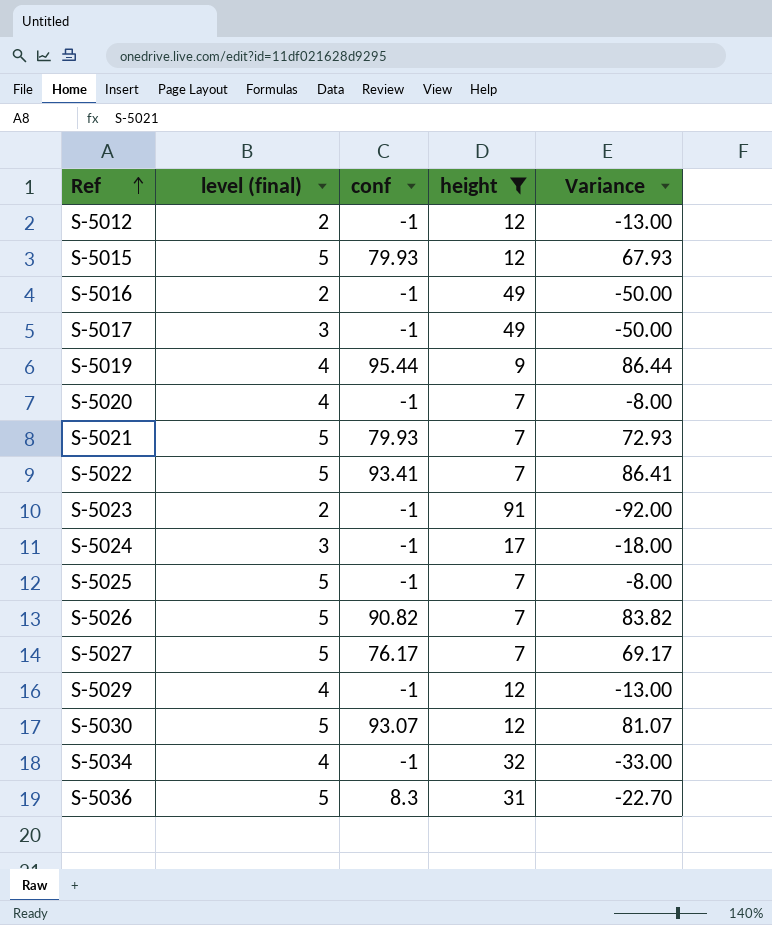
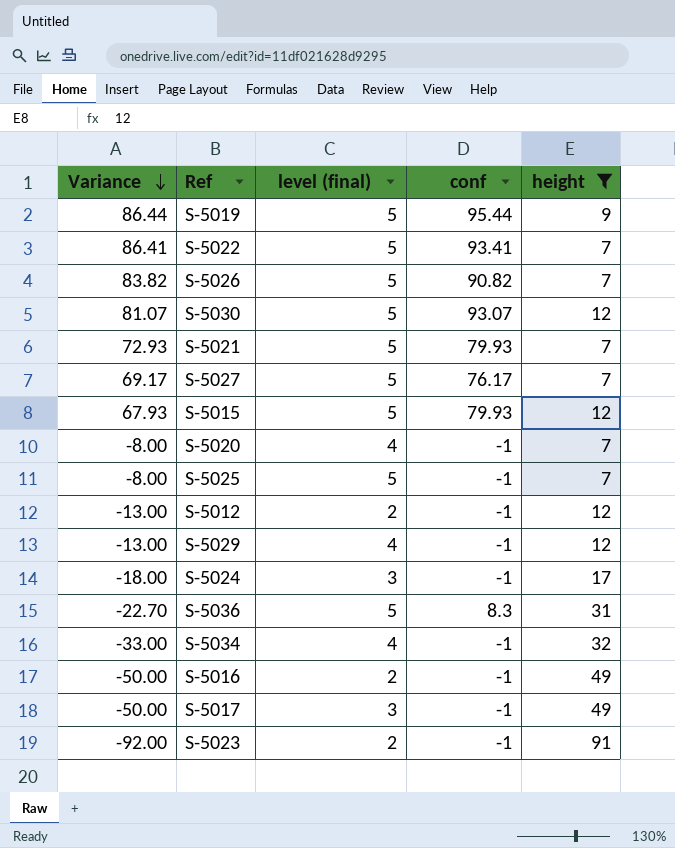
row order: Ref ascending -> Variance descending
column Variance | position: 5 -> 1
S-5019 | level (final): 4 -> 5

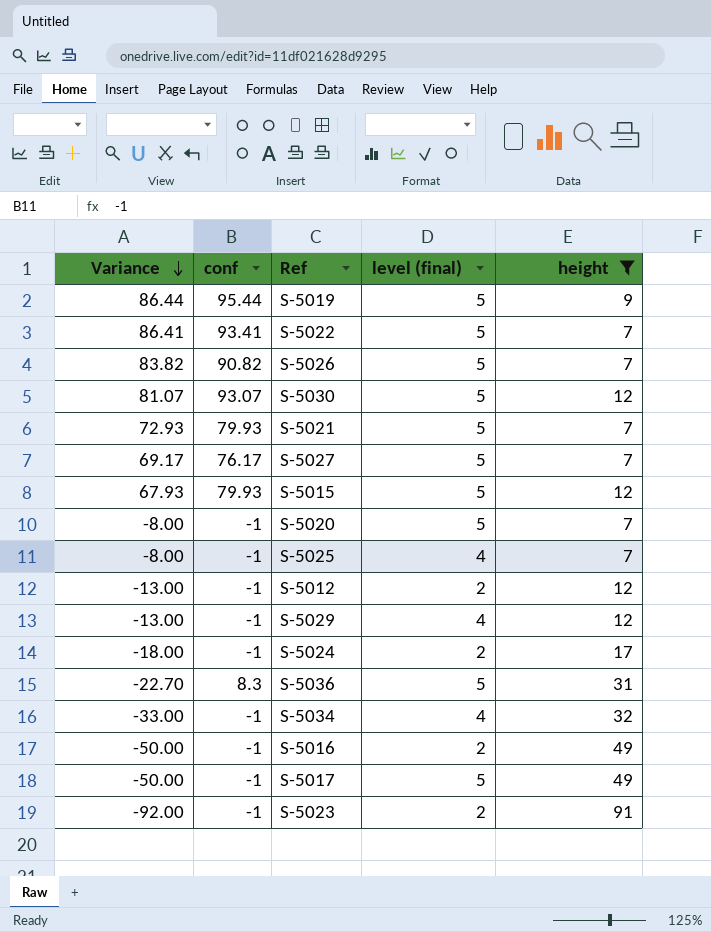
column conf | position: 4 -> 2
S-5020 | level (final): 4 -> 5
S-5025 | level (final): 5 -> 4
S-5024 | level (final): 3 -> 2
S-5017 | level (final): 3 -> 5

